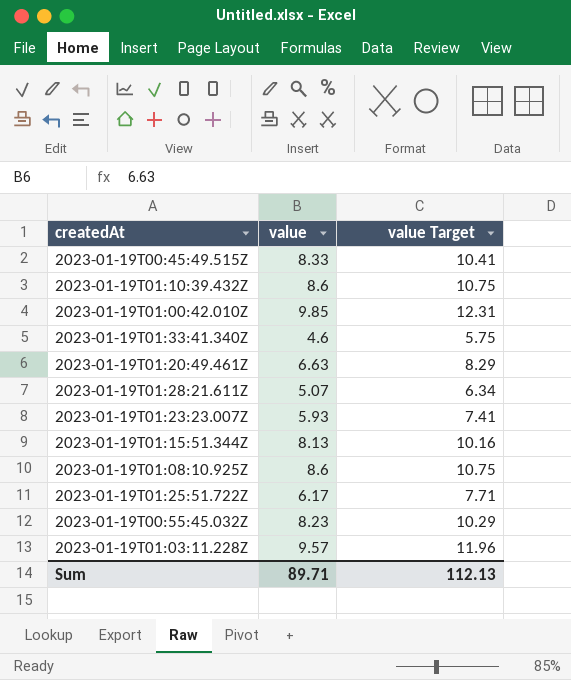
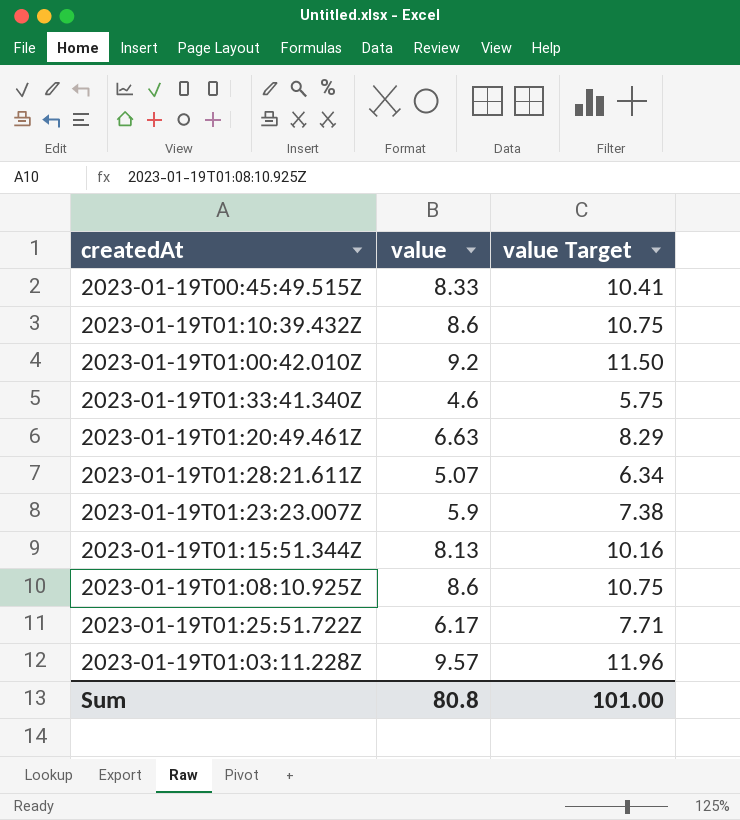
row 2023-01-19T00:55:45.032Z: 8.23 | 10.29 -> none
2023-01-19T01:00:42.010Z | value: 9.85 -> 9.2
2023-01-19T01:00:42.010Z | value Target: 12.31 -> 11.50
2023-01-19T01:23:23.007Z | value: 5.93 -> 5.9
2023-01-19T01:23:23.007Z | value Target: 7.41 -> 7.38
Sum | value: 89.71 -> 80.8
Sum | value Target: 112.13 -> 101.00

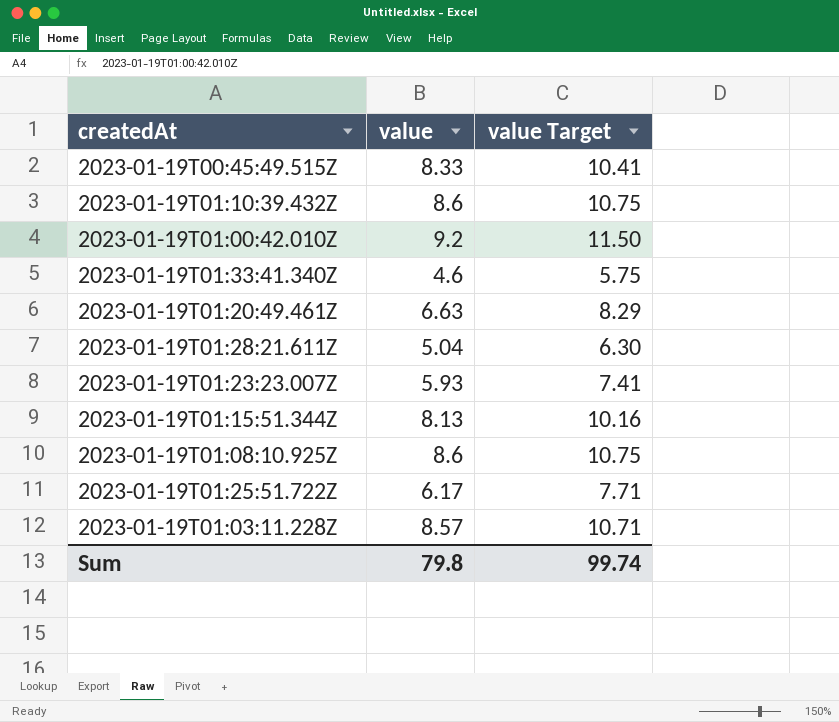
2023-01-19T01:28:21.611Z | value: 5.07 -> 5.04
2023-01-19T01:28:21.611Z | value Target: 6.34 -> 6.30
2023-01-19T01:23:23.007Z | value: 5.9 -> 5.93
2023-01-19T01:23:23.007Z | value Target: 7.38 -> 7.41
2023-01-19T01:03:11.228Z | value: 9.57 -> 8.57
2023-01-19T01:03:11.228Z | value Target: 11.96 -> 10.71
Sum | value: 80.8 -> 79.8
Sum | value Target: 101.00 -> 99.74

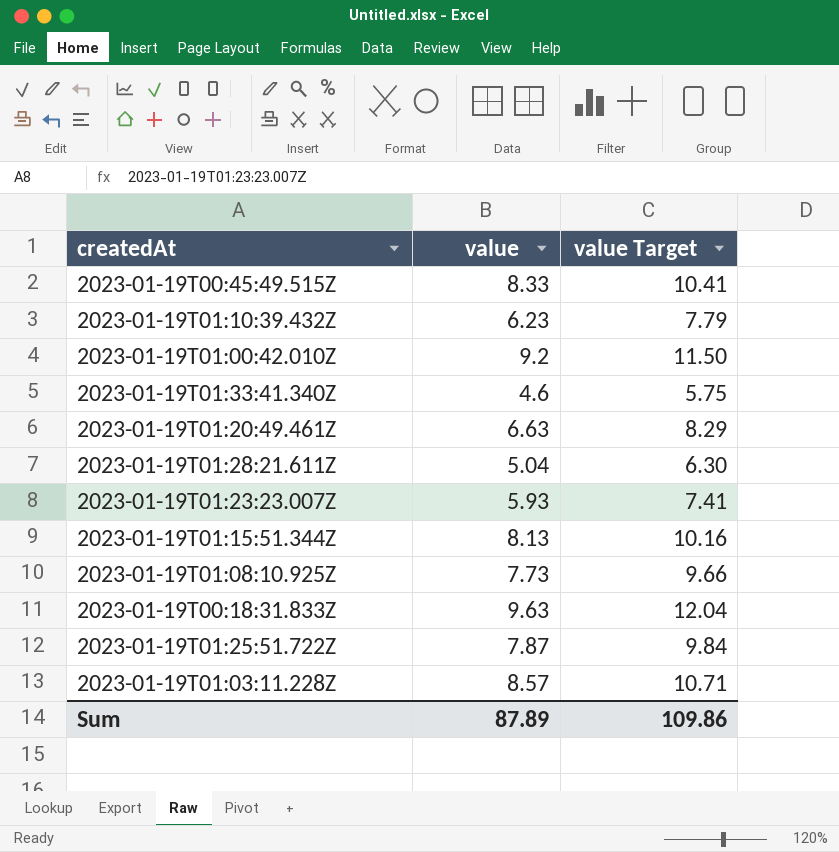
2023-01-19T01:10:39.432Z | value: 8.6 -> 6.23
2023-01-19T01:10:39.432Z | value Target: 10.75 -> 7.79
2023-01-19T01:08:10.925Z | value: 8.6 -> 7.73
2023-01-19T01:08:10.925Z | value Target: 10.75 -> 9.66
row 2023-01-19T00:18:31.833Z: none -> 9.63 | 12.04
2023-01-19T01:25:51.722Z | value: 6.17 -> 7.87
2023-01-19T01:25:51.722Z | value Target: 7.71 -> 9.84
Sum | value: 79.8 -> 87.89
Sum | value Target: 99.74 -> 109.86

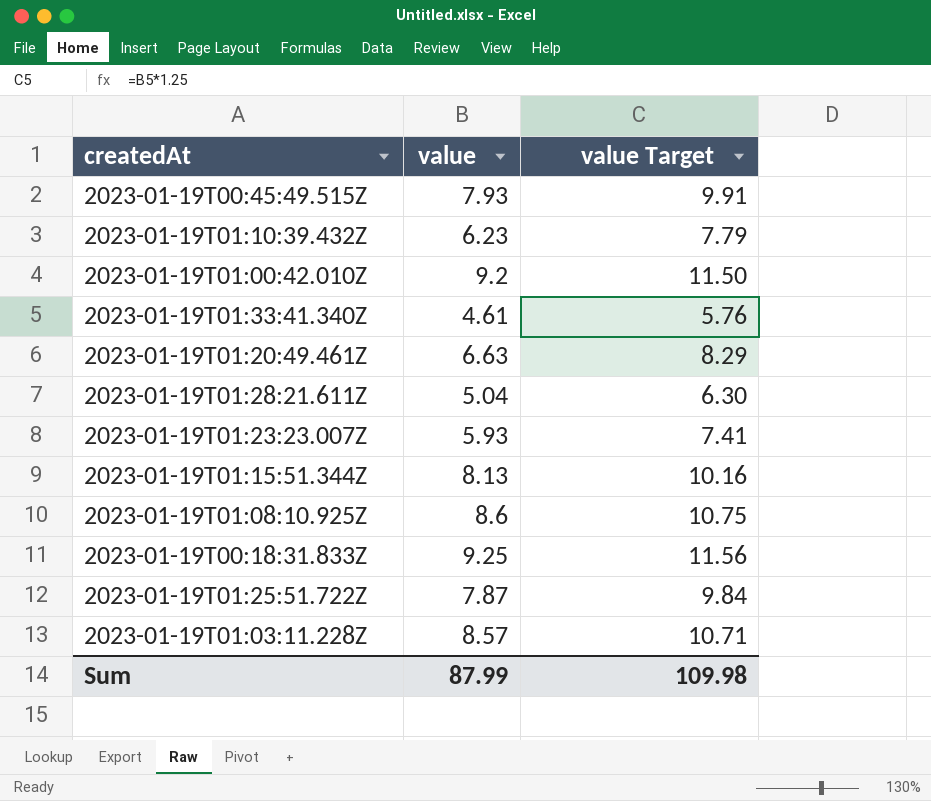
2023-01-19T00:45:49.515Z | value: 8.33 -> 7.93
2023-01-19T00:45:49.515Z | value Target: 10.41 -> 9.91
2023-01-19T01:33:41.340Z | value: 4.6 -> 4.61
2023-01-19T01:33:41.340Z | value Target: 5.75 -> 5.76
2023-01-19T01:08:10.925Z | value: 7.73 -> 8.6
2023-01-19T01:08:10.925Z | value Target: 9.66 -> 10.75
2023-01-19T00:18:31.833Z | value: 9.63 -> 9.25
2023-01-19T00:18:31.833Z | value Target: 12.04 -> 11.56
Sum | value: 87.89 -> 87.99
Sum | value Target: 109.86 -> 109.98

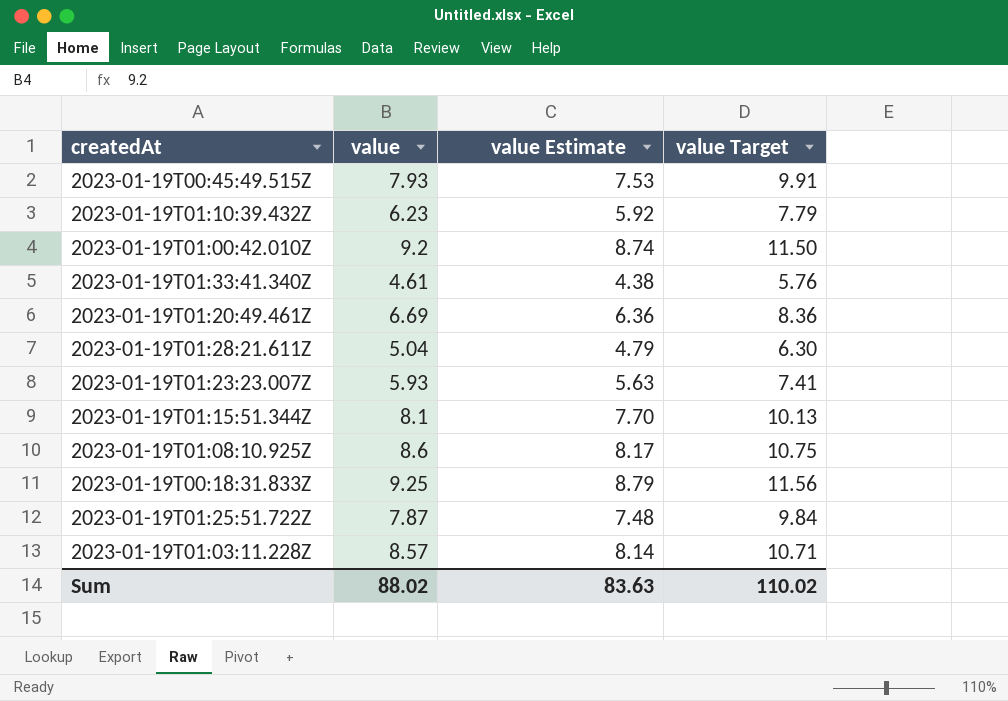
column value Estimate | formula: none -> [value] * 0.95
2023-01-19T01:20:49.461Z | value: 6.63 -> 6.69
2023-01-19T01:20:49.461Z | value Target: 8.29 -> 8.36
2023-01-19T01:15:51.344Z | value: 8.13 -> 8.1
2023-01-19T01:15:51.344Z | value Target: 10.16 -> 10.13
Sum | value: 87.99 -> 88.02
Sum | value Target: 109.98 -> 110.02

